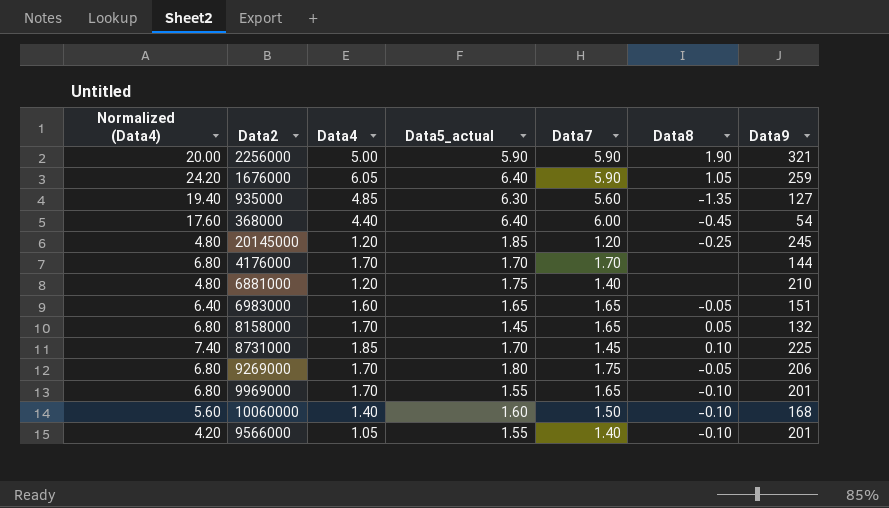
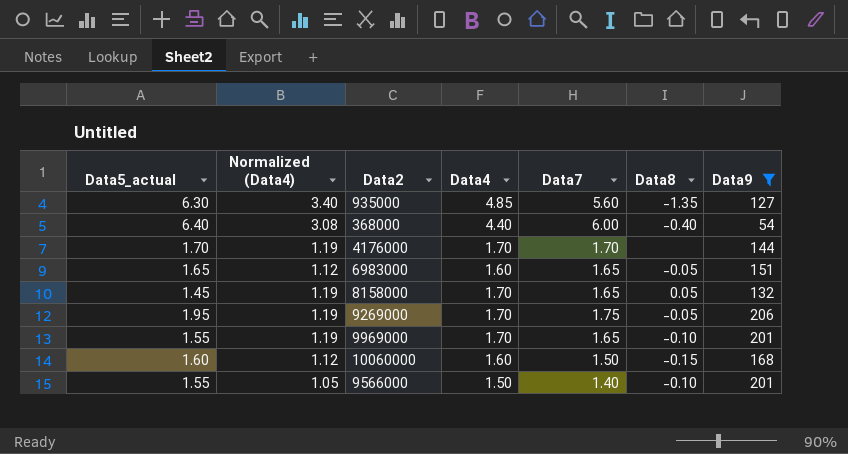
filter: none -> Data9 <= 206
column Data5_actual | position: 4 -> 1
column Normalized (Data4) | formula: [Data4] * 4 -> [Data4] * 0.7
368000 | Data8: -0.45 -> -0.40
9269000 | Data5_actual: 1.80 -> 1.95
10060000 | Data4: 1.40 -> 1.60
10060000 | Data8: -0.10 -> -0.15
9566000 | Data4: 1.05 -> 1.50

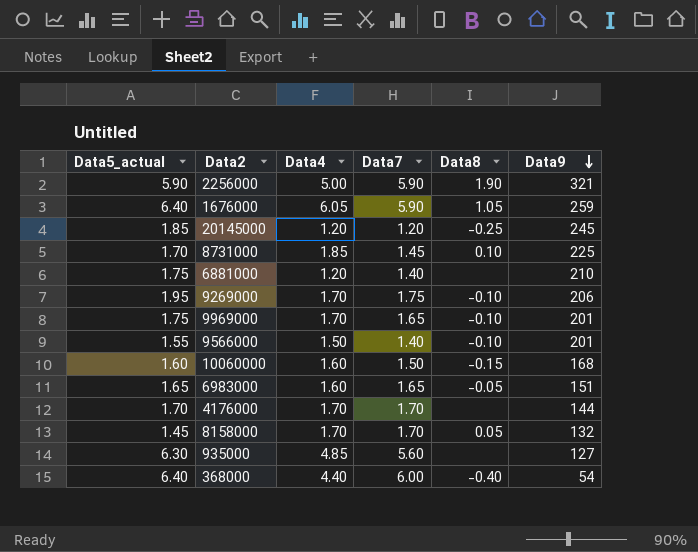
filter: Data9 <= 206 -> none
row order: none -> Data9 descending
column Normalized (Data4) | formula: [Data4] * 0.7 -> none
9269000 | Data8: -0.05 -> -0.10
9969000 | Data5_actual: 1.55 -> 1.75
8158000 | Data7: 1.65 -> 1.70
935000 | Data8: -1.35 -> none

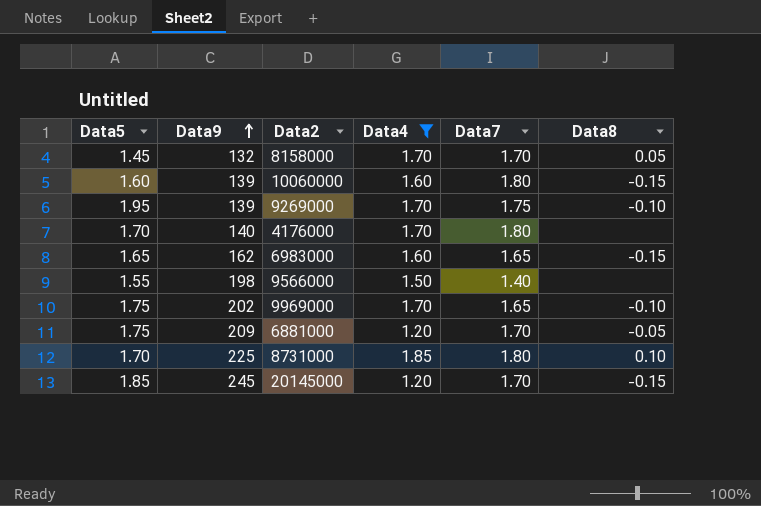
filter: none -> Data4 <= 1.85
row order: Data9 descending -> Data9 ascending
column name: Data5_actual -> Data5
column Data9 | position: 6 -> 2
10060000 | Data9: 168 -> 139
10060000 | Data7: 1.50 -> 1.80
9269000 | Data9: 206 -> 139
4176000 | Data9: 144 -> 140
4176000 | Data7: 1.70 -> 1.80
6983000 | Data9: 151 -> 162
6983000 | Data8: -0.05 -> -0.15
9566000 | Data9: 201 -> 198
9566000 | Data8: -0.10 -> none
9969000 | Data9: 201 -> 202
6881000 | Data9: 210 -> 209
6881000 | Data7: 1.40 -> 1.70
6881000 | Data8: none -> -0.05
8731000 | Data7: 1.45 -> 1.80
20145000 | Data7: 1.20 -> 1.70
20145000 | Data8: -0.25 -> -0.15

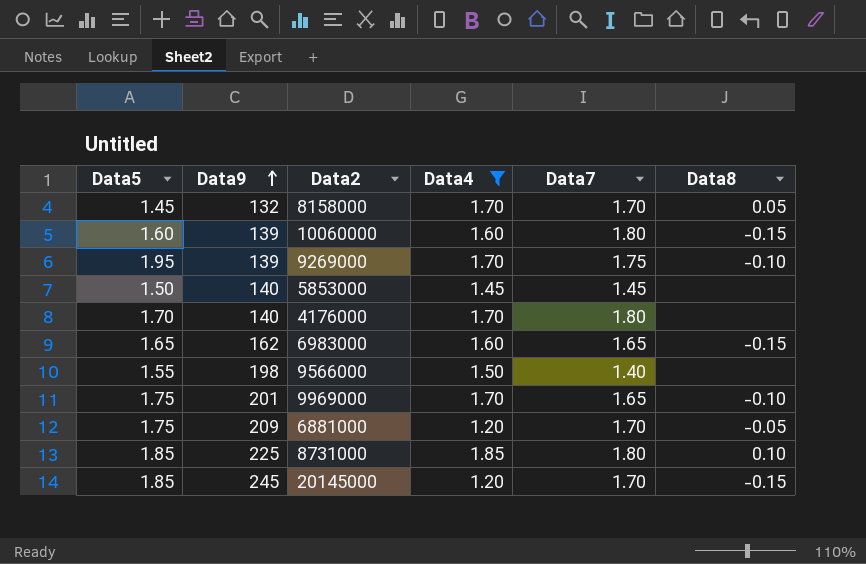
row 5853000: none -> 1.50 | 140 | 1.45 | 1.45 | none
9969000 | Data9: 202 -> 201
8731000 | Data5: 1.70 -> 1.85

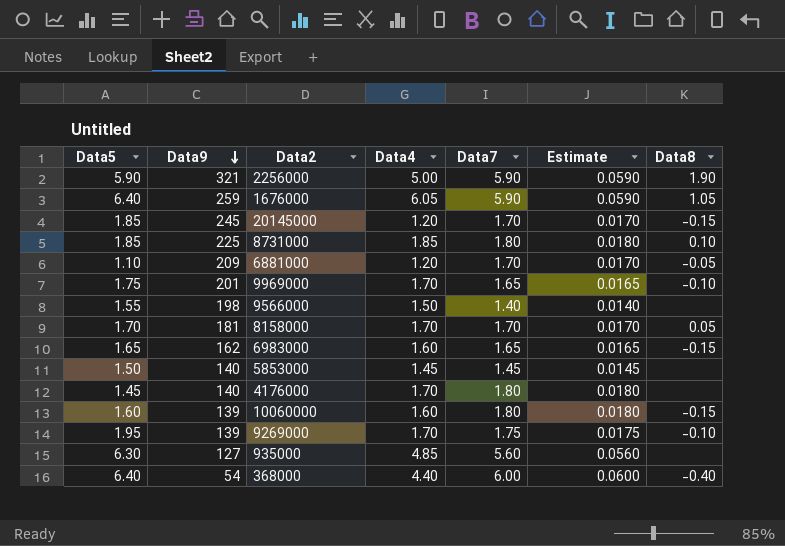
filter: Data4 <= 1.85 -> none
row order: Data9 ascending -> Data9 descending
column Estimate | formula: none -> [Data7] * 0.01
6881000 | Data5: 1.75 -> 1.10
8158000 | Data5: 1.45 -> 1.70
8158000 | Data9: 132 -> 181
4176000 | Data5: 1.70 -> 1.45

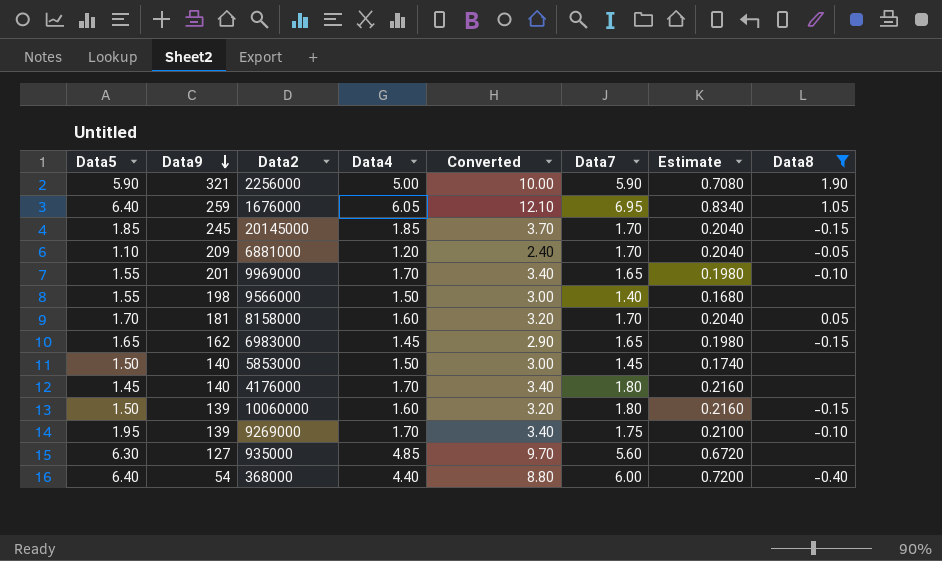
filter: none -> Data8 != 0.10
column Converted | formula: none -> [Data4] * 2
column Estimate | formula: [Data7] * 0.01 -> [Data7] * 0.12
1676000 | Data7: 5.90 -> 6.95
20145000 | Data4: 1.20 -> 1.85
9969000 | Data5: 1.75 -> 1.55
8158000 | Data4: 1.70 -> 1.60
6983000 | Data4: 1.60 -> 1.45
5853000 | Data4: 1.45 -> 1.50
10060000 | Data5: 1.60 -> 1.50

